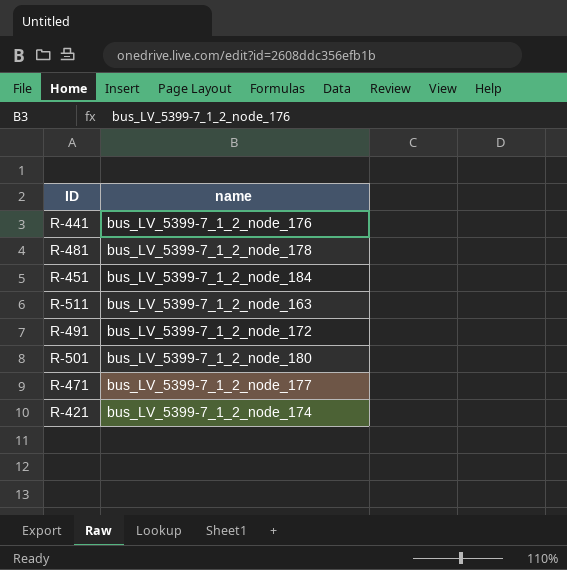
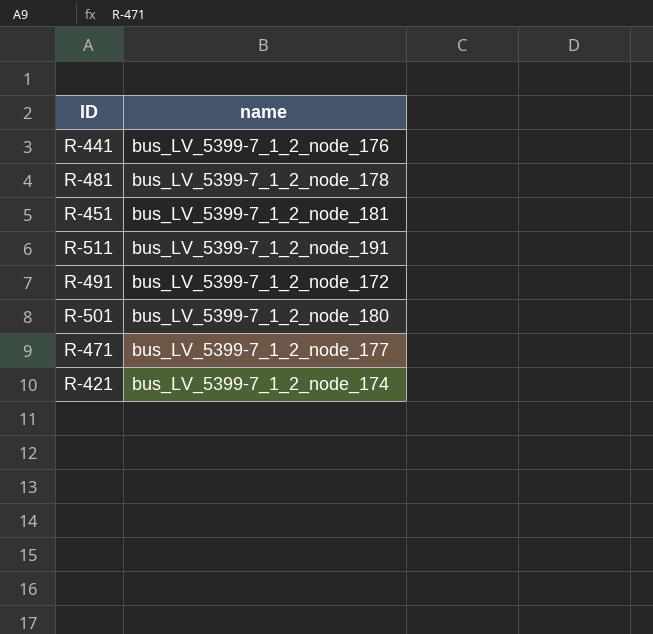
R-451 | name: bus_LV_5399-7_1_2_node_184 -> bus_LV_5399-7_1_2_node_181
R-511 | name: bus_LV_5399-7_1_2_node_163 -> bus_LV_5399-7_1_2_node_191

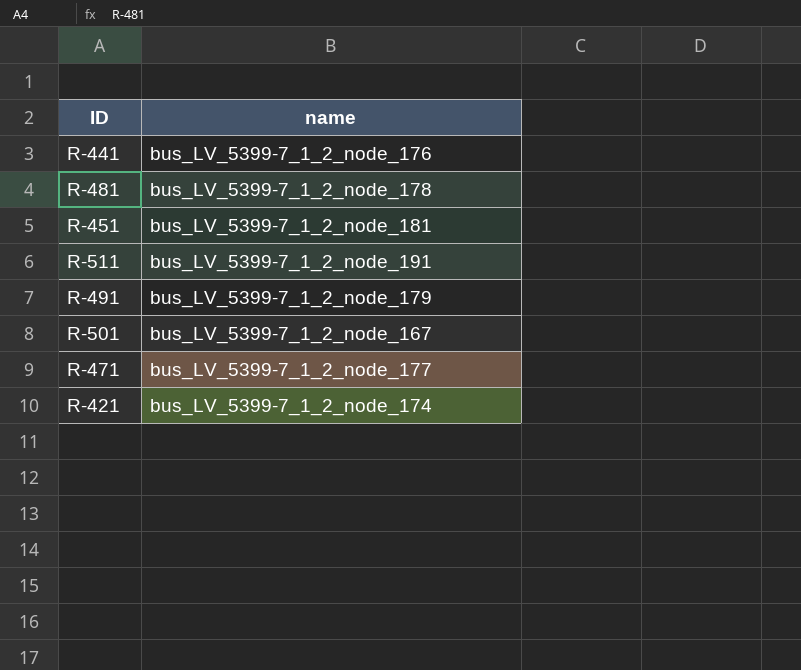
R-491 | name: bus_LV_5399-7_1_2_node_172 -> bus_LV_5399-7_1_2_node_179
R-501 | name: bus_LV_5399-7_1_2_node_180 -> bus_LV_5399-7_1_2_node_167

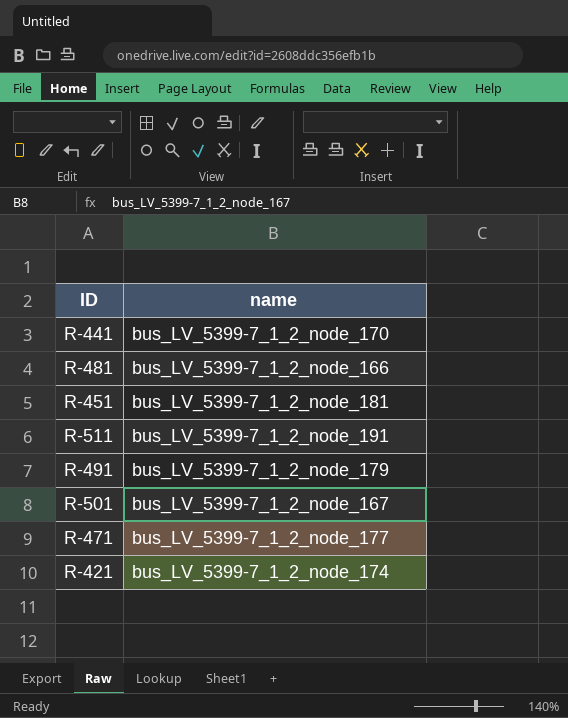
R-441 | name: bus_LV_5399-7_1_2_node_176 -> bus_LV_5399-7_1_2_node_170
R-481 | name: bus_LV_5399-7_1_2_node_178 -> bus_LV_5399-7_1_2_node_166

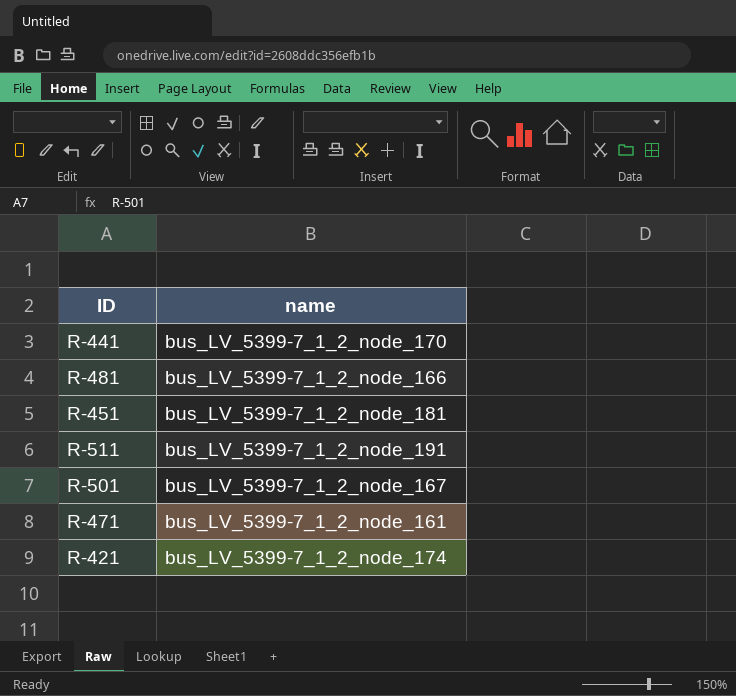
row R-491: bus_LV_5399-7_1_2_node_179 -> none
R-471 | name: bus_LV_5399-7_1_2_node_177 -> bus_LV_5399-7_1_2_node_161

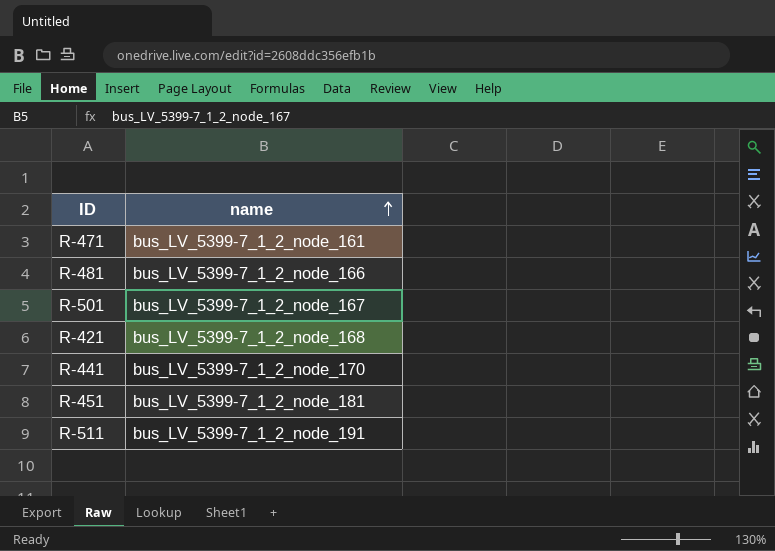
row order: none -> name ascending
R-421 | name: bus_LV_5399-7_1_2_node_174 -> bus_LV_5399-7_1_2_node_168

